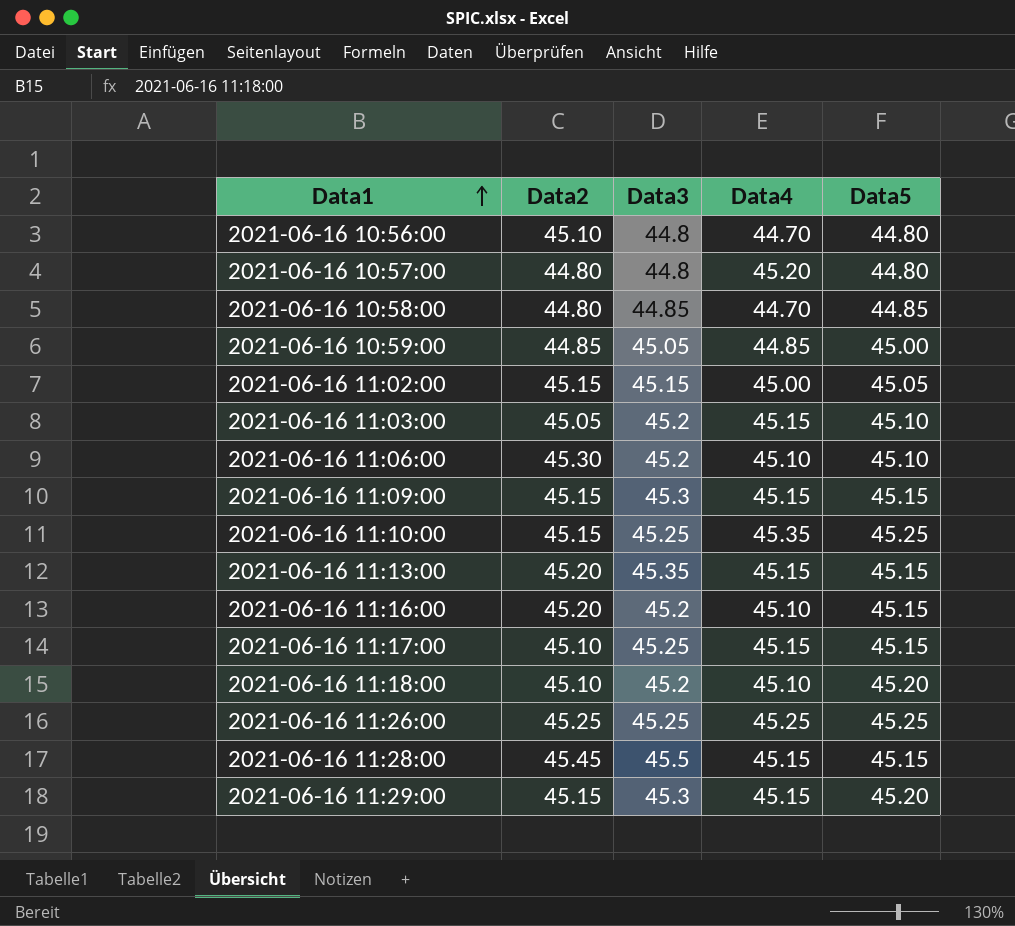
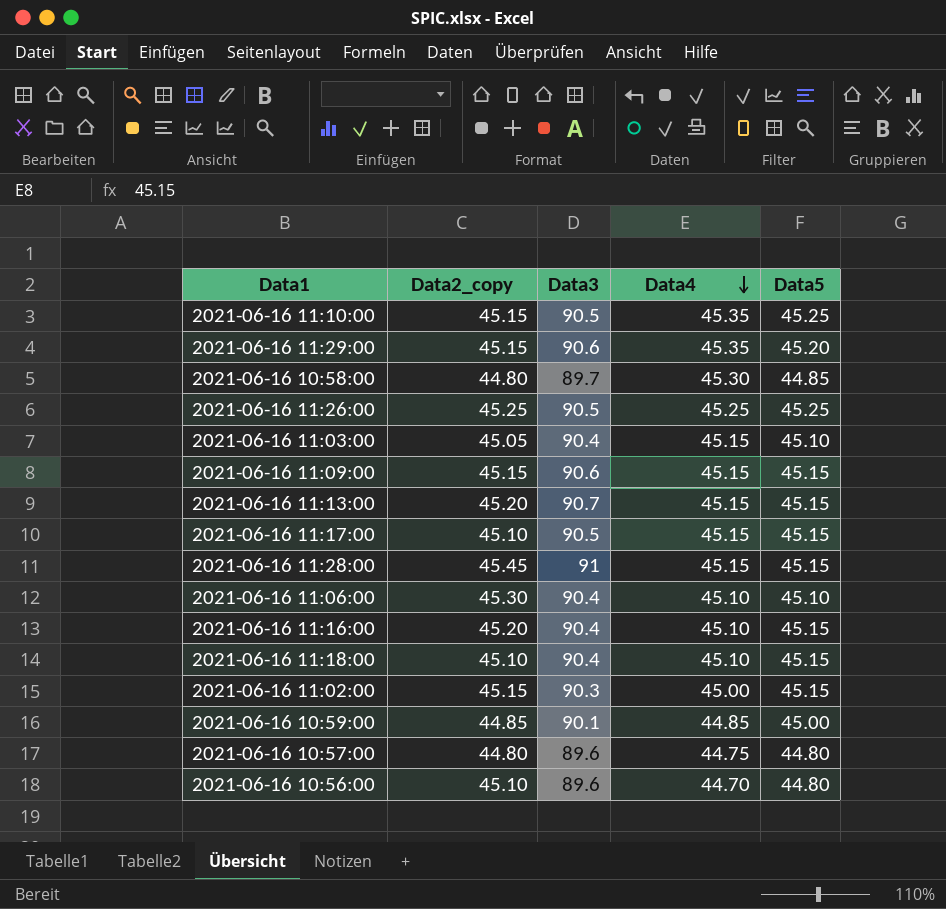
row order: Data1 ascending -> Data4 descending
column name: Data2 -> Data2_copy
2021-06-16 11:10:00 | Data3: 45.25 -> 90.5
2021-06-16 11:29:00 | Data3: 45.3 -> 90.6
2021-06-16 11:29:00 | Data4: 45.15 -> 45.35
2021-06-16 10:58:00 | Data3: 44.85 -> 89.7
2021-06-16 10:58:00 | Data4: 44.70 -> 45.30
2021-06-16 11:26:00 | Data3: 45.25 -> 90.5
2021-06-16 11:03:00 | Data3: 45.2 -> 90.4
2021-06-16 11:09:00 | Data3: 45.3 -> 90.6
2021-06-16 11:13:00 | Data3: 45.35 -> 90.7
2021-06-16 11:17:00 | Data3: 45.25 -> 90.5
2021-06-16 11:28:00 | Data3: 45.5 -> 91
2021-06-16 11:06:00 | Data3: 45.2 -> 90.4
2021-06-16 11:16:00 | Data3: 45.2 -> 90.4
2021-06-16 11:18:00 | Data3: 45.2 -> 90.4
2021-06-16 11:18:00 | Data5: 45.20 -> 45.15
2021-06-16 11:02:00 | Data3: 45.15 -> 90.3
2021-06-16 11:02:00 | Data5: 45.05 -> 45.15
2021-06-16 10:59:00 | Data3: 45.05 -> 90.1
2021-06-16 10:57:00 | Data3: 44.8 -> 89.6
2021-06-16 10:57:00 | Data4: 45.20 -> 44.75
2021-06-16 10:56:00 | Data3: 44.8 -> 89.6

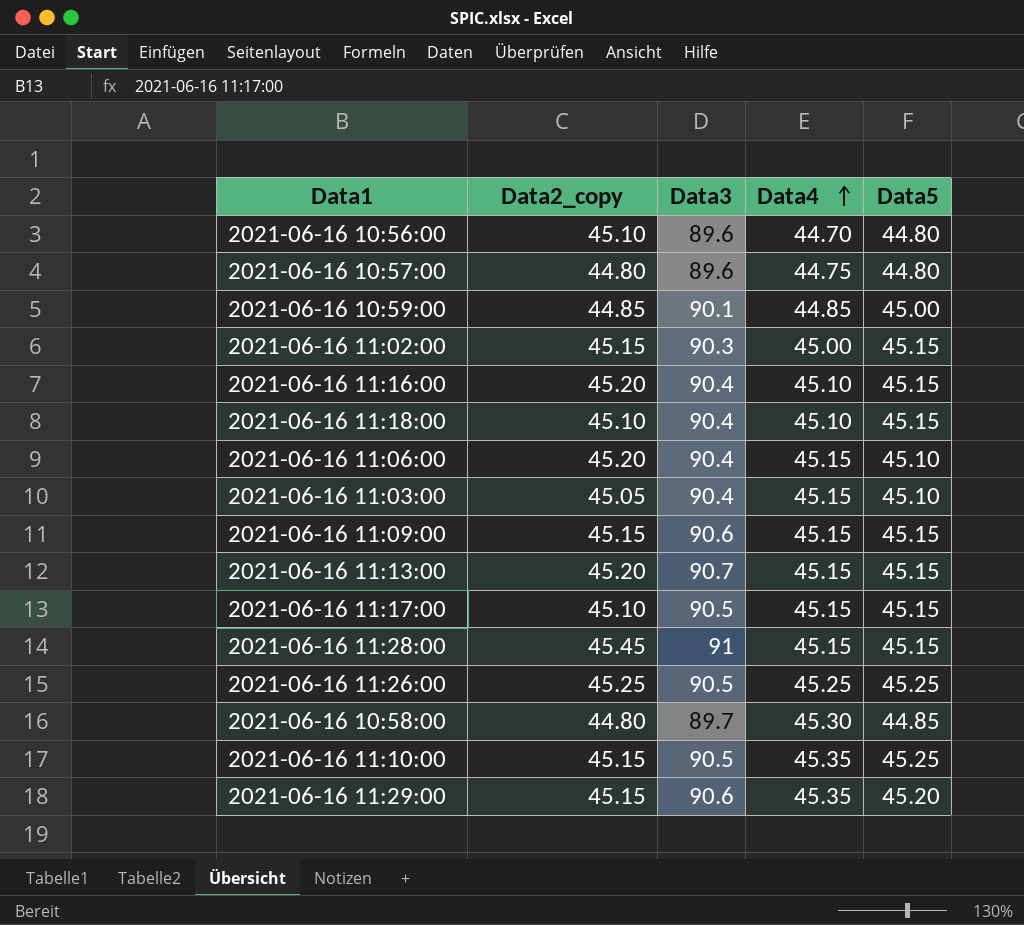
row order: Data4 descending -> Data4 ascending
2021-06-16 11:06:00 | Data2_copy: 45.30 -> 45.20
2021-06-16 11:06:00 | Data4: 45.10 -> 45.15

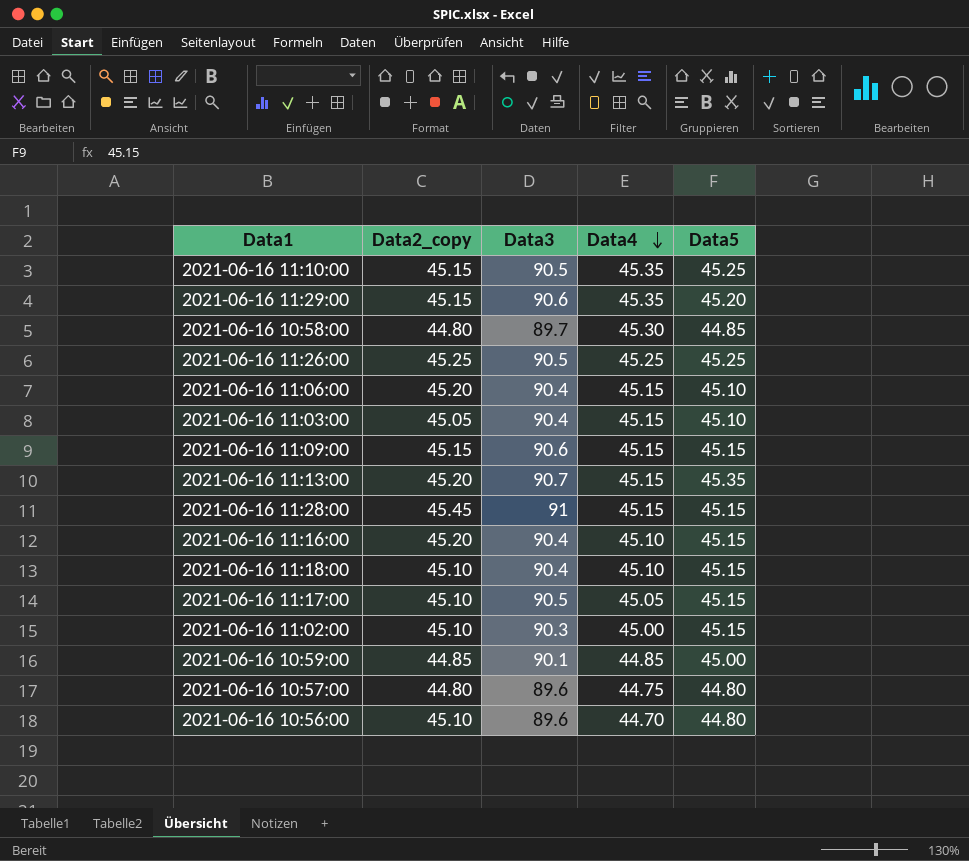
row order: Data4 ascending -> Data4 descending
2021-06-16 11:13:00 | Data5: 45.15 -> 45.35
2021-06-16 11:17:00 | Data4: 45.15 -> 45.05
2021-06-16 11:02:00 | Data2_copy: 45.15 -> 45.10

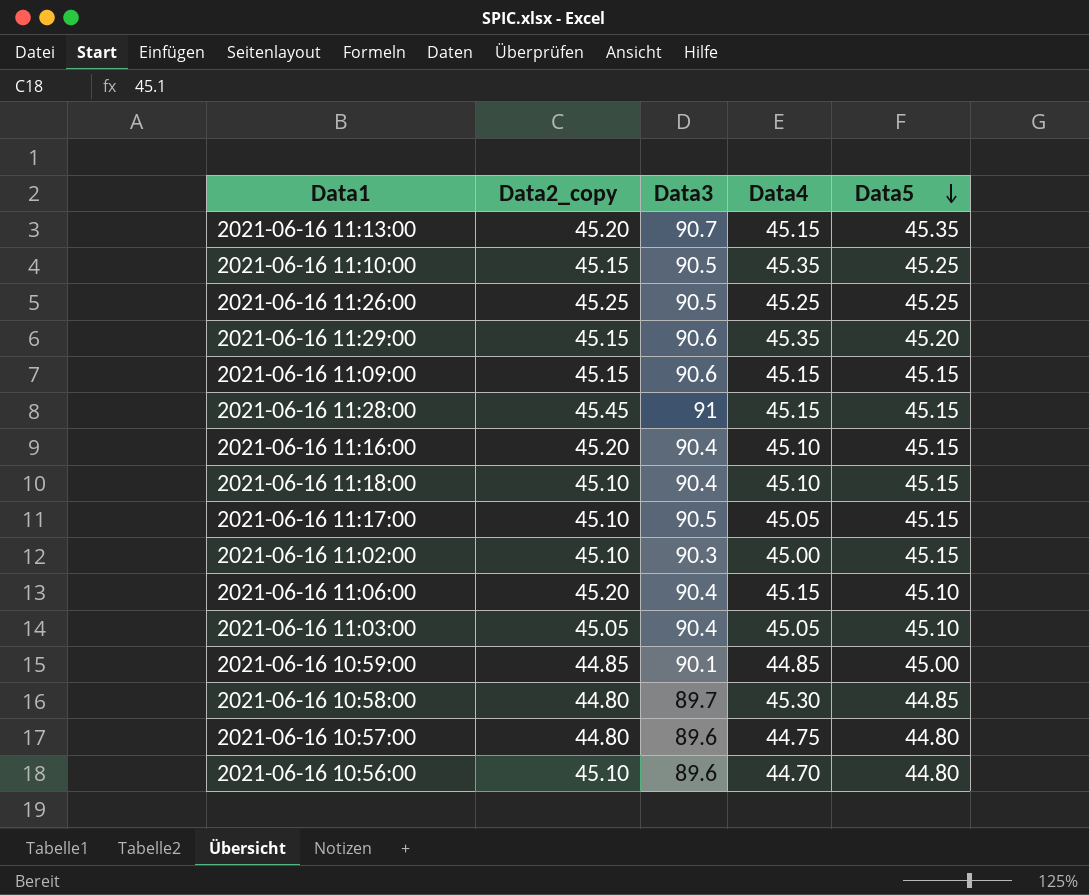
row order: Data4 descending -> Data5 descending
2021-06-16 11:03:00 | Data4: 45.15 -> 45.05

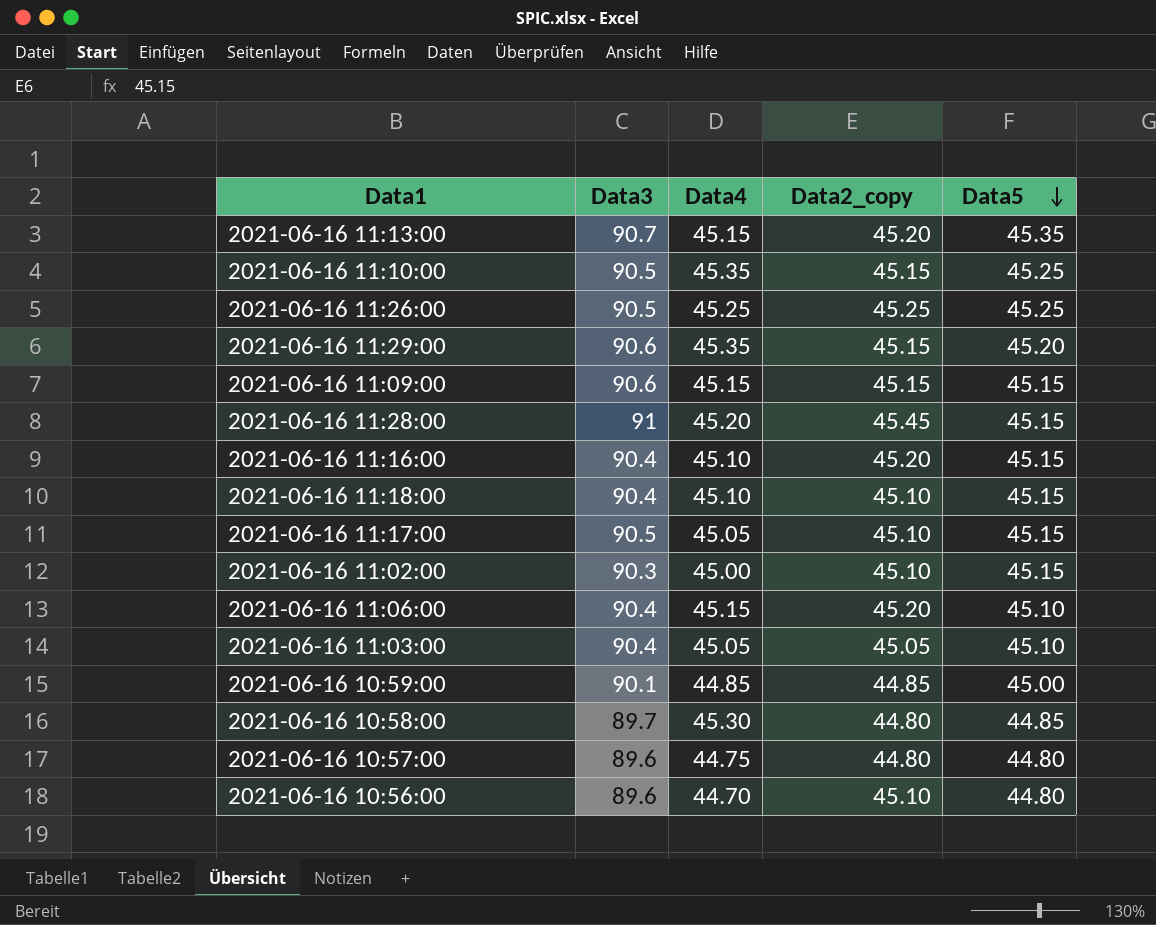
column Data2_copy | position: 2 -> 4
2021-06-16 11:28:00 | Data4: 45.15 -> 45.20

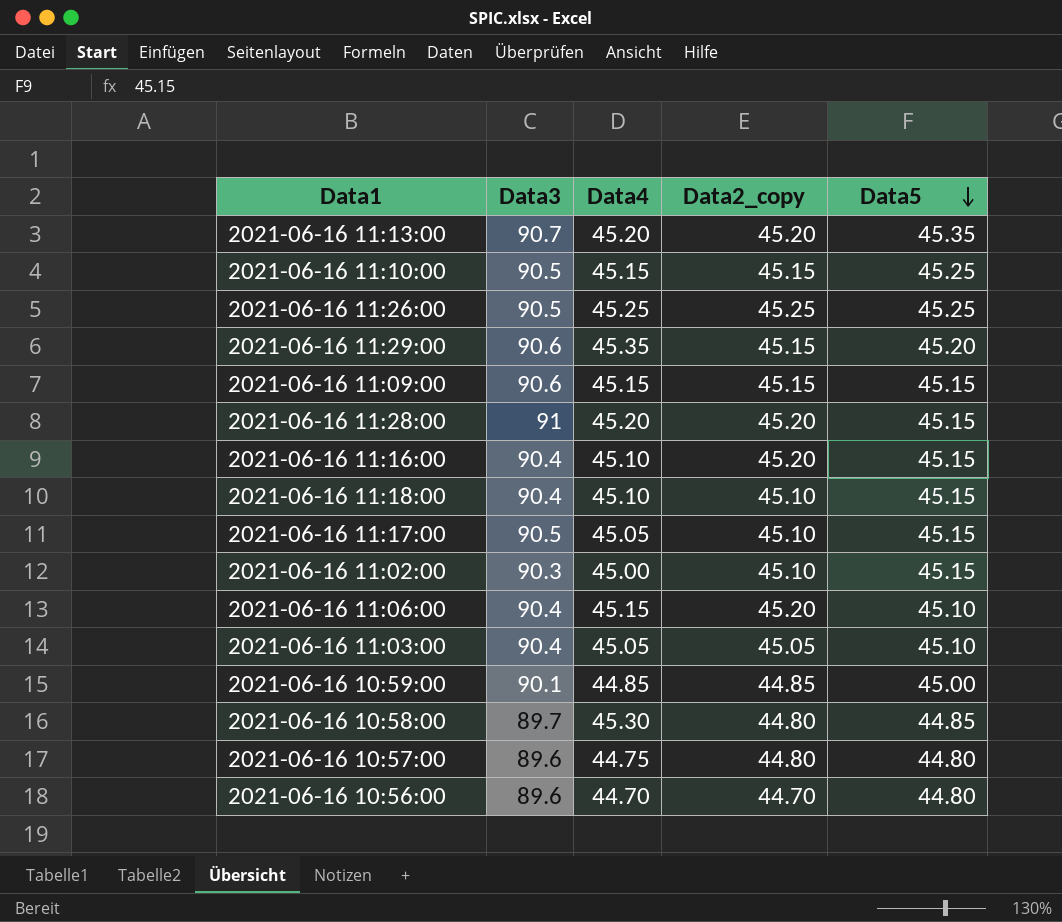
2021-06-16 11:13:00 | Data4: 45.15 -> 45.20
2021-06-16 11:10:00 | Data4: 45.35 -> 45.15
2021-06-16 11:28:00 | Data2_copy: 45.45 -> 45.20
2021-06-16 10:56:00 | Data2_copy: 45.10 -> 44.70

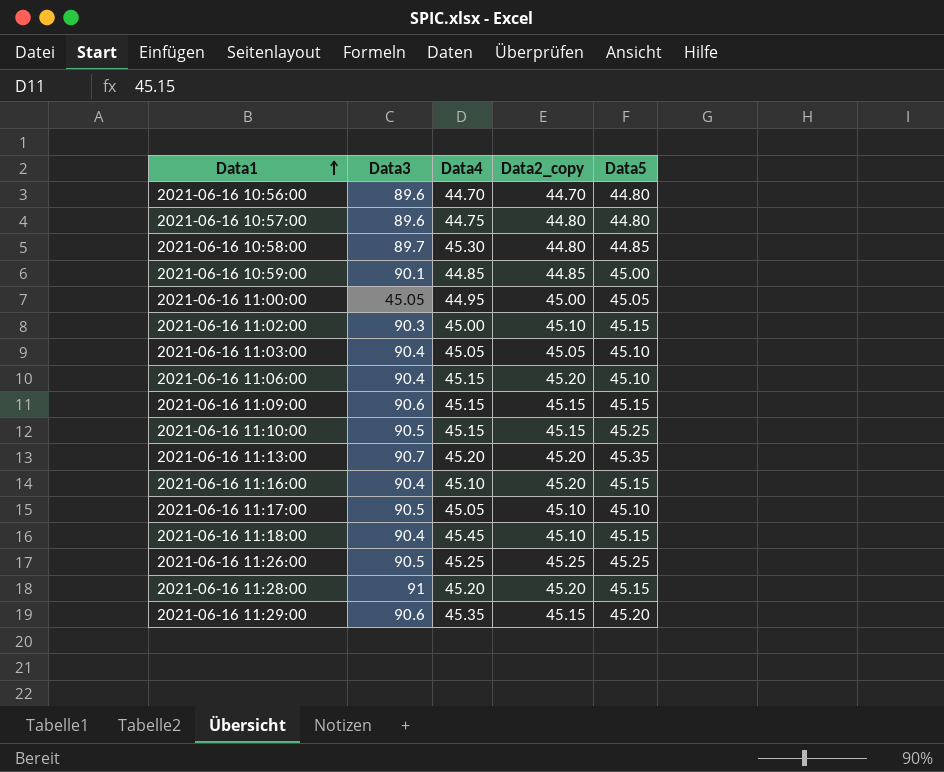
row order: Data5 descending -> Data1 ascending
row 2021-06-16 11:00:00: none -> 45.05 | 44.95 | 45.00 | 45.05
2021-06-16 11:17:00 | Data5: 45.15 -> 45.10
2021-06-16 11:18:00 | Data4: 45.10 -> 45.45

